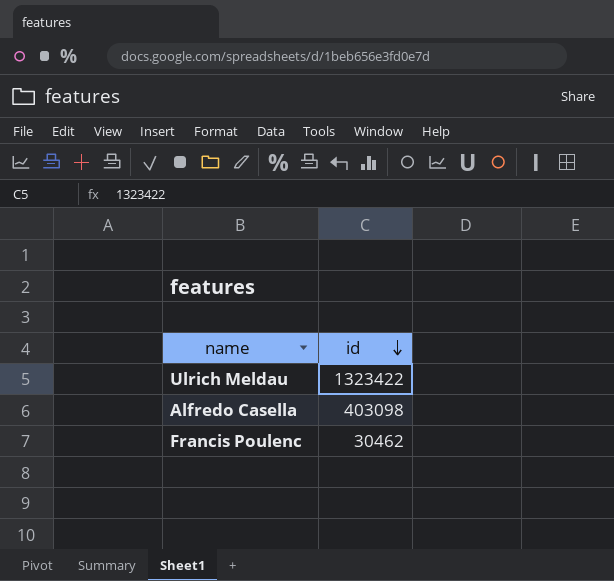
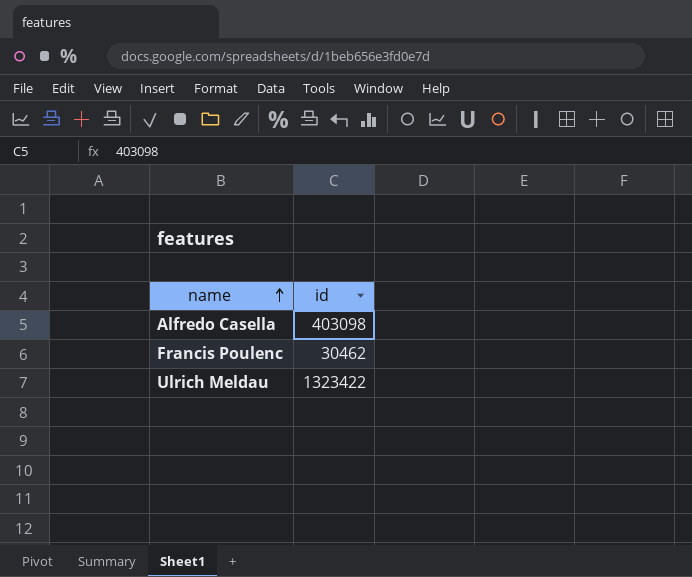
row order: id descending -> name ascending

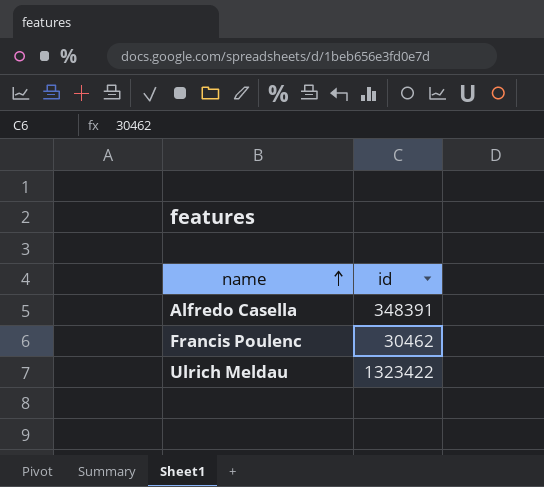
Alfredo Casella | id: 403098 -> 348391

